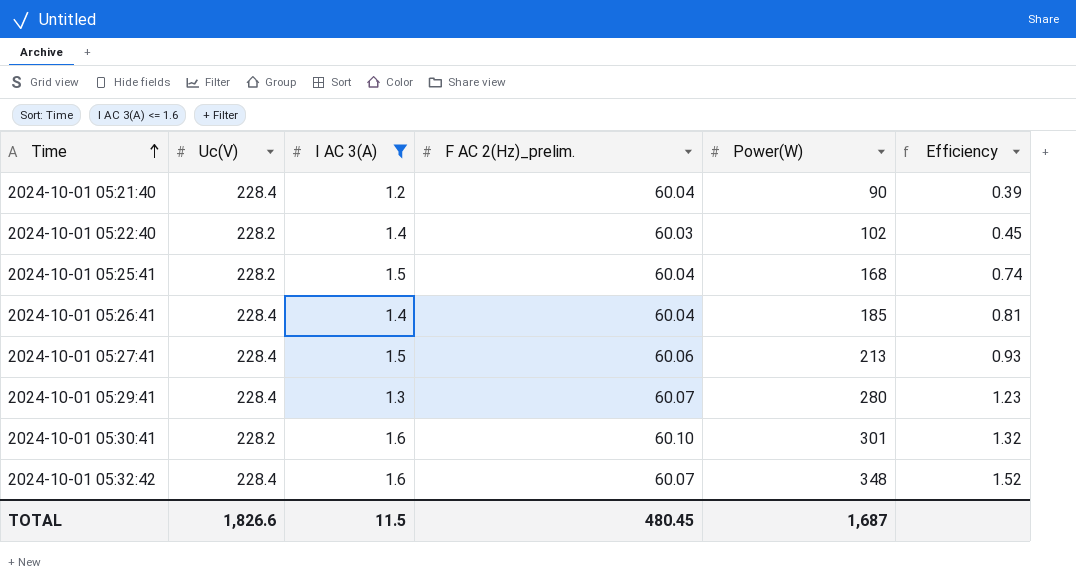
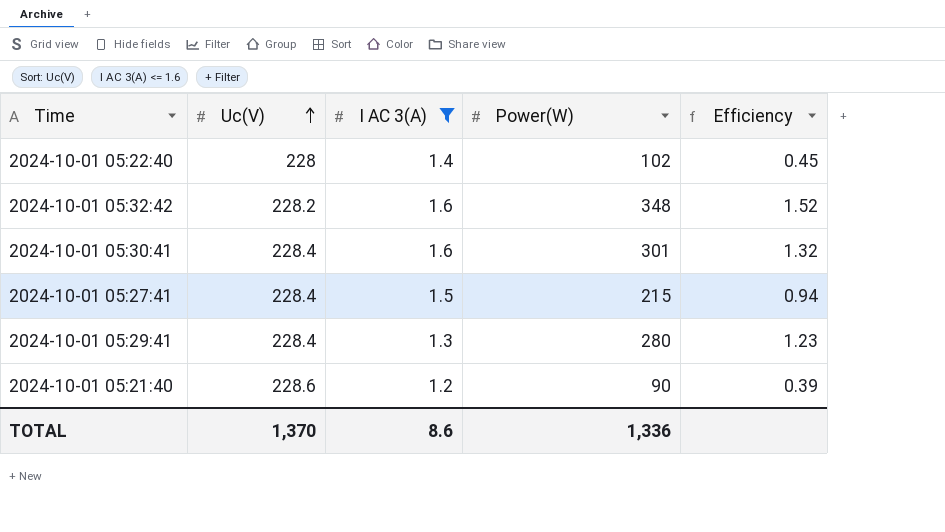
row order: Time ascending -> Uc(V) ascending
column F AC 2(Hz)_prelim. | position: 4 -> none
row 2024-10-01 05:25:41: 228.2 | 1.5 | 60.04 | 168 | 0.74 -> none
row 2024-10-01 05:26:41: 228.4 | 1.4 | 60.04 | 185 | 0.81 -> none
2024-10-01 05:22:40 | Uc(V): 228.2 -> 228
2024-10-01 05:32:42 | Uc(V): 228.4 -> 228.2
2024-10-01 05:30:41 | Uc(V): 228.2 -> 228.4
2024-10-01 05:27:41 | Power(W): 213 -> 215
2024-10-01 05:27:41 | Efficiency: 0.93 -> 0.94
2024-10-01 05:21:40 | Uc(V): 228.4 -> 228.6
TOTAL | Uc(V): 1,826.6 -> 1,370
TOTAL | I AC 3(A): 11.5 -> 8.6
TOTAL | Power(W): 1,687 -> 1,336

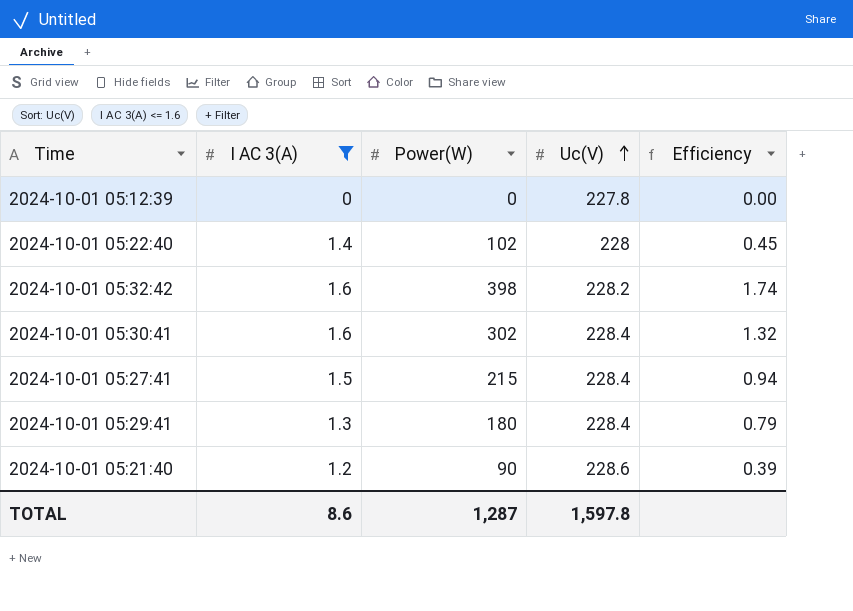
column Uc(V) | position: 2 -> 4
row 2024-10-01 05:12:39: none -> 0 | 0 | 227.8 | 0.00
2024-10-01 05:32:42 | Power(W): 348 -> 398
2024-10-01 05:32:42 | Efficiency: 1.52 -> 1.74
2024-10-01 05:30:41 | Power(W): 301 -> 302
2024-10-01 05:29:41 | Power(W): 280 -> 180
2024-10-01 05:29:41 | Efficiency: 1.23 -> 0.79
TOTAL | Power(W): 1,336 -> 1,287
TOTAL | Uc(V): 1,370 -> 1,597.8

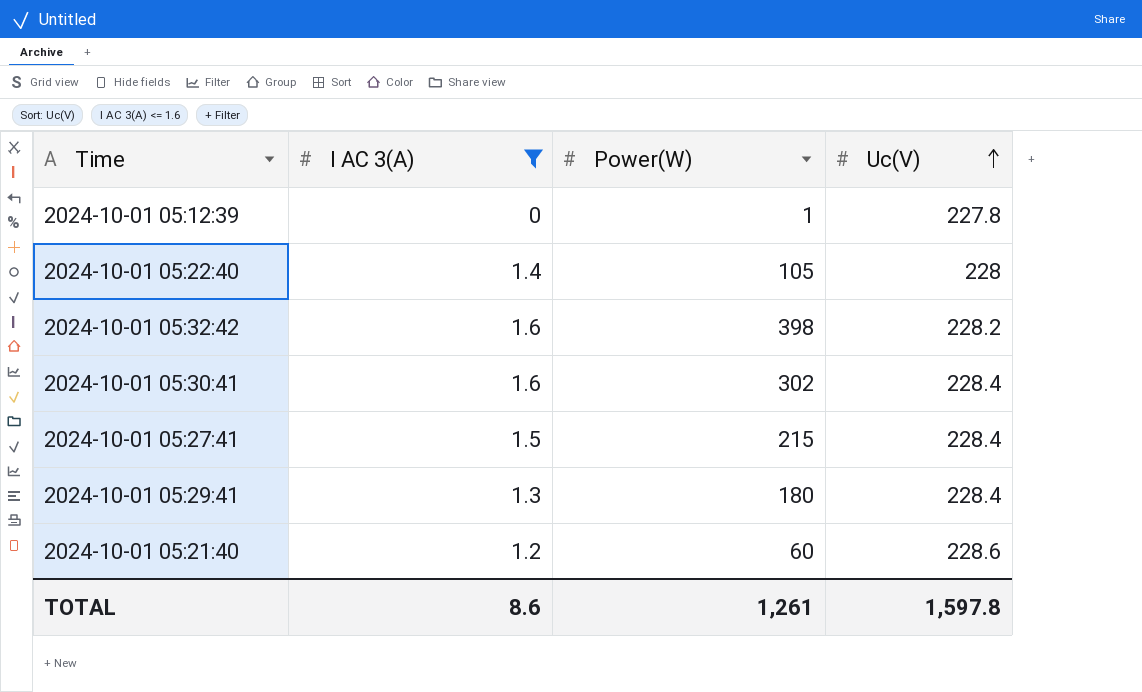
column Efficiency | formula: [Power(W)] / [Uc(V)] -> none
2024-10-01 05:12:39 | Power(W): 0 -> 1
2024-10-01 05:22:40 | Power(W): 102 -> 105
2024-10-01 05:21:40 | Power(W): 90 -> 60
TOTAL | Power(W): 1,287 -> 1,261

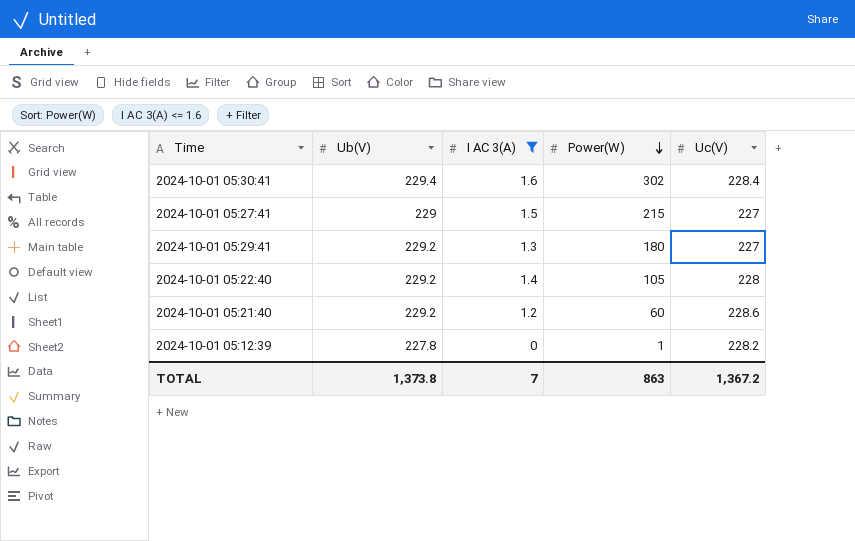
row order: Uc(V) ascending -> Power(W) descending
column Ub(V) | position: none -> 2
row 2024-10-01 05:32:42: 1.6 | 398 | 228.2 -> none
2024-10-01 05:27:41 | Uc(V): 228.4 -> 227
2024-10-01 05:29:41 | Uc(V): 228.4 -> 227
2024-10-01 05:12:39 | Uc(V): 227.8 -> 228.2
TOTAL | I AC 3(A): 8.6 -> 7
TOTAL | Power(W): 1,261 -> 863
TOTAL | Uc(V): 1,597.8 -> 1,367.2

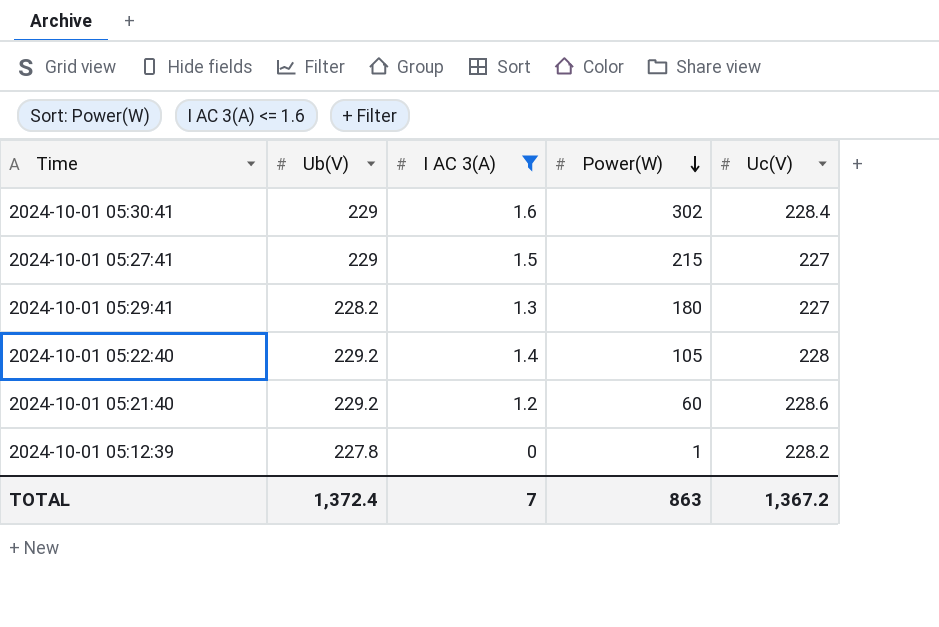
2024-10-01 05:30:41 | Ub(V): 229.4 -> 229
2024-10-01 05:29:41 | Ub(V): 229.2 -> 228.2
TOTAL | Ub(V): 1,373.8 -> 1,372.4

